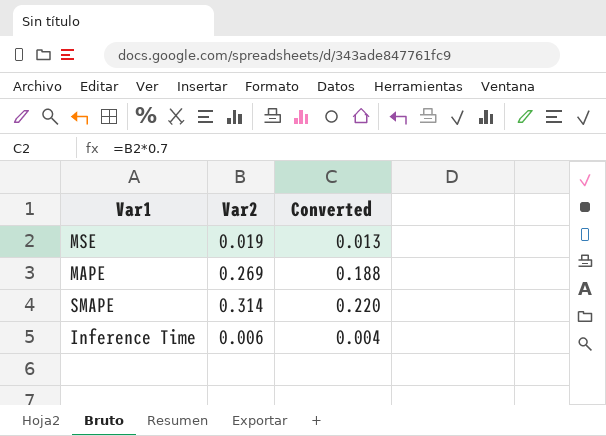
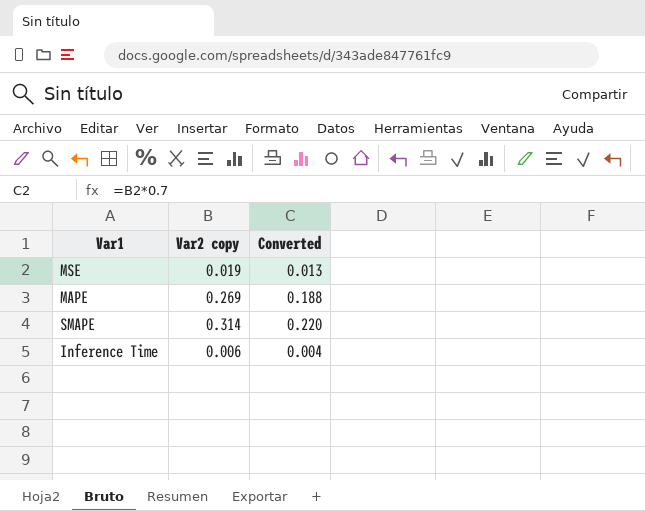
column name: Var2 -> Var2 copy

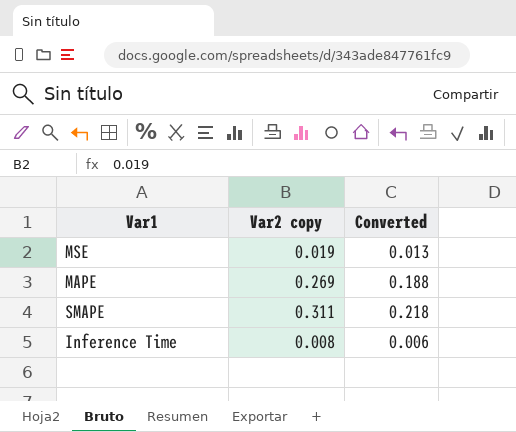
SMAPE | Var2 copy: 0.314 -> 0.311
SMAPE | Converted: 0.220 -> 0.218
Inference Time | Var2 copy: 0.006 -> 0.008
Inference Time | Converted: 0.004 -> 0.006

